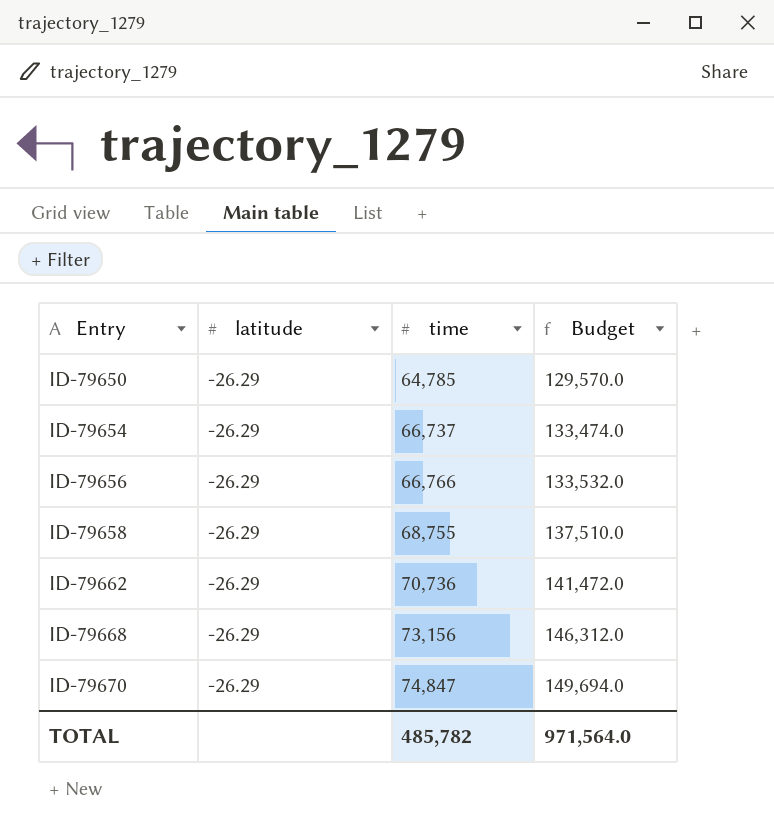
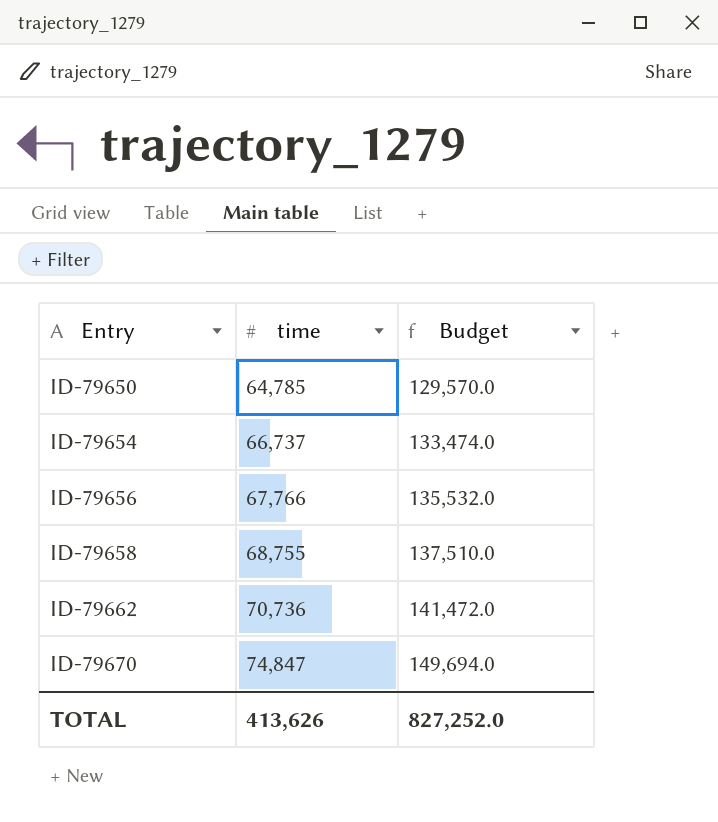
column latitude | position: 2 -> none
row ID-79668: -26.29 | 73,156 | 146,312.0 -> none
ID-79656 | time: 66,766 -> 67,766
ID-79656 | Budget: 133,532.0 -> 135,532.0
TOTAL | time: 485,782 -> 413,626
TOTAL | Budget: 971,564.0 -> 827,252.0

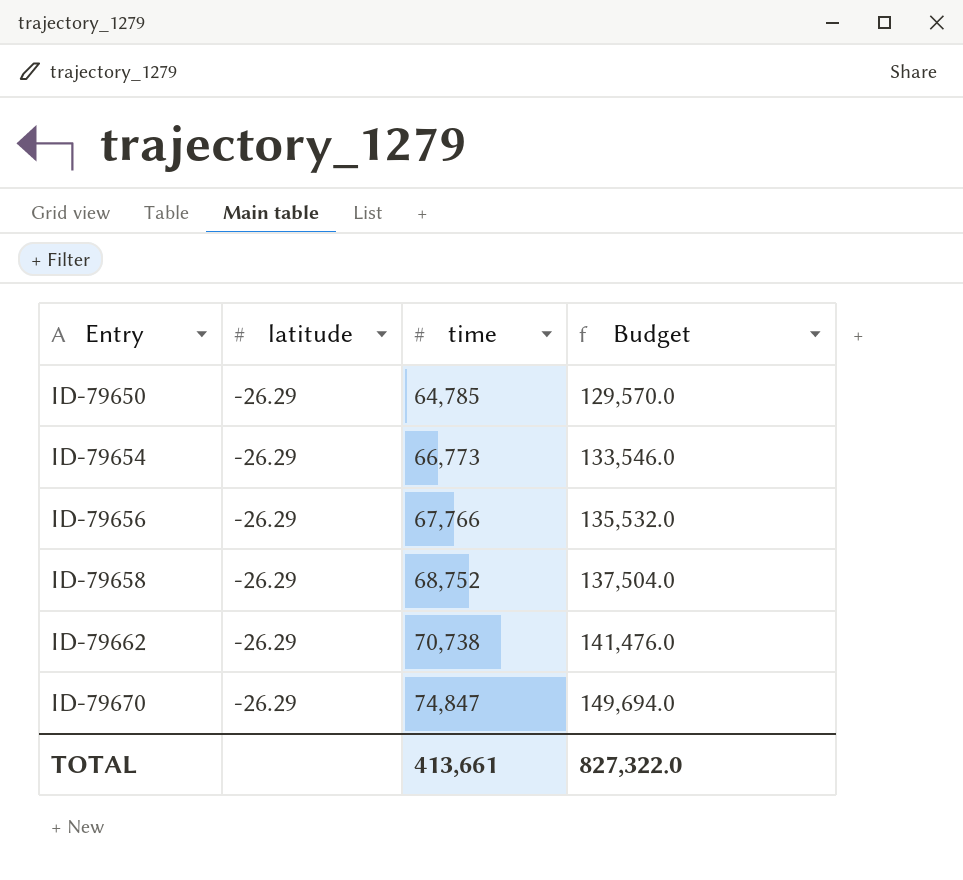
column latitude | position: none -> 2
ID-79654 | time: 66,737 -> 66,773
ID-79654 | Budget: 133,474.0 -> 133,546.0
ID-79658 | time: 68,755 -> 68,752
ID-79658 | Budget: 137,510.0 -> 137,504.0
ID-79662 | time: 70,736 -> 70,738
ID-79662 | Budget: 141,472.0 -> 141,476.0
TOTAL | time: 413,626 -> 413,661
TOTAL | Budget: 827,252.0 -> 827,322.0

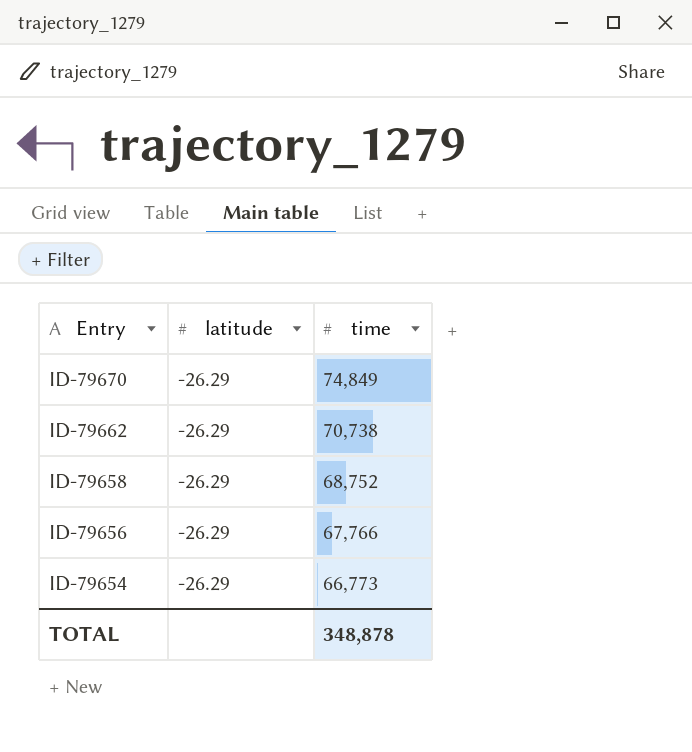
row order: Entry ascending -> Entry descending
column Budget | formula: [time] * 2 -> none
row ID-79650: -26.29 | 64,785 | 129,570.0 -> none
ID-79670 | time: 74,847 -> 74,849
TOTAL | time: 413,661 -> 348,878

